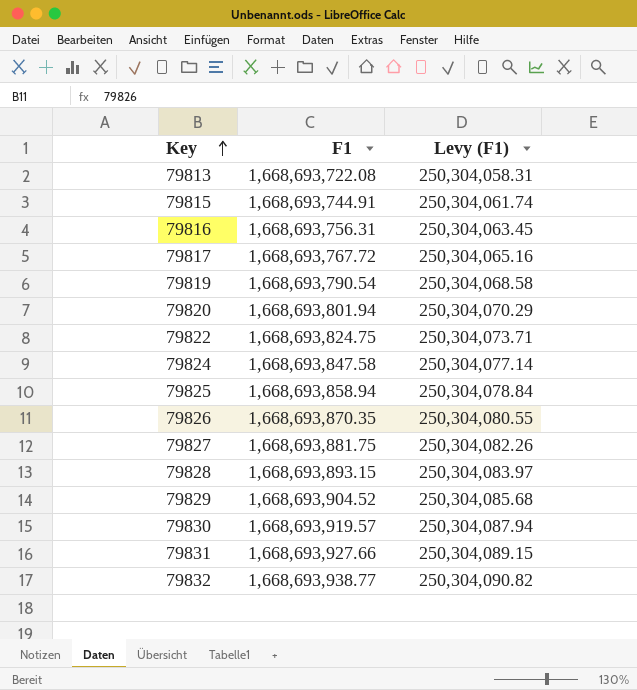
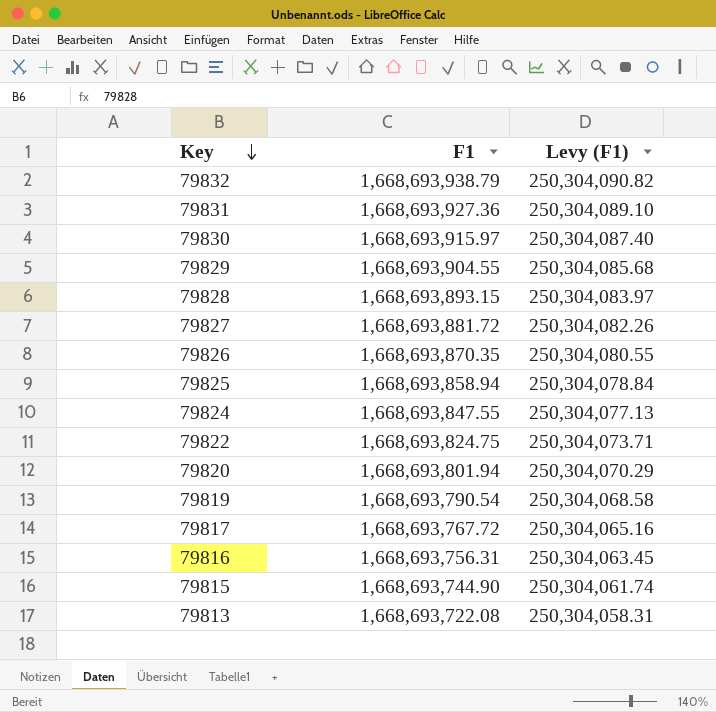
row order: Key ascending -> Key descending
79832 | F1: 1,668,693,938.77 -> 1,668,693,938.79
79831 | F1: 1,668,693,927.66 -> 1,668,693,927.36
79831 | Levy (F1): 250,304,089.15 -> 250,304,089.10
79830 | F1: 1,668,693,919.57 -> 1,668,693,915.97
79830 | Levy (F1): 250,304,087.94 -> 250,304,087.40
79829 | F1: 1,668,693,904.52 -> 1,668,693,904.55
79827 | F1: 1,668,693,881.75 -> 1,668,693,881.72
79824 | F1: 1,668,693,847.58 -> 1,668,693,847.55
79824 | Levy (F1): 250,304,077.14 -> 250,304,077.13
79815 | F1: 1,668,693,744.91 -> 1,668,693,744.90

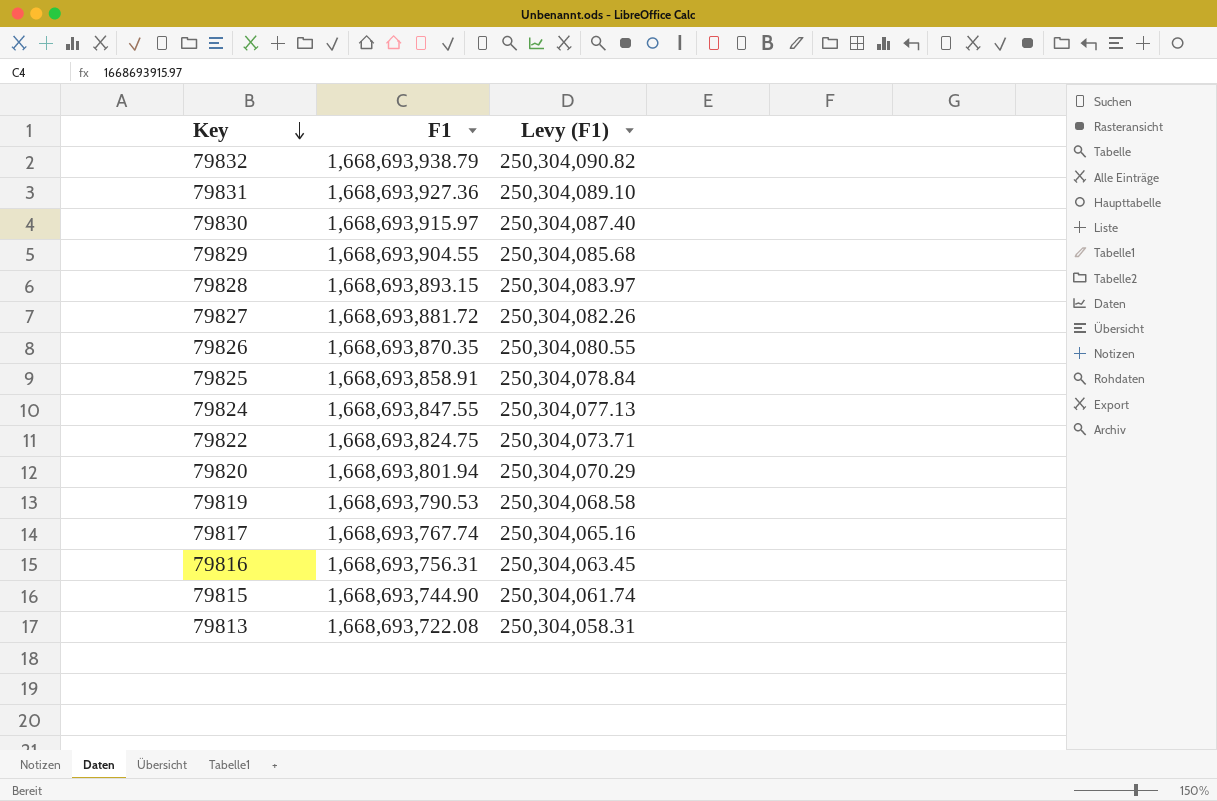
79825 | F1: 1,668,693,858.94 -> 1,668,693,858.91
79819 | F1: 1,668,693,790.54 -> 1,668,693,790.53
79817 | F1: 1,668,693,767.72 -> 1,668,693,767.74

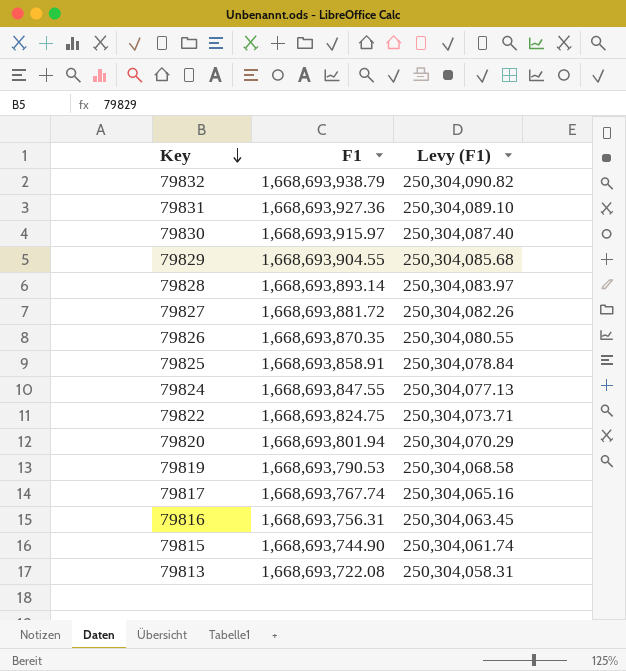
79828 | F1: 1,668,693,893.15 -> 1,668,693,893.14

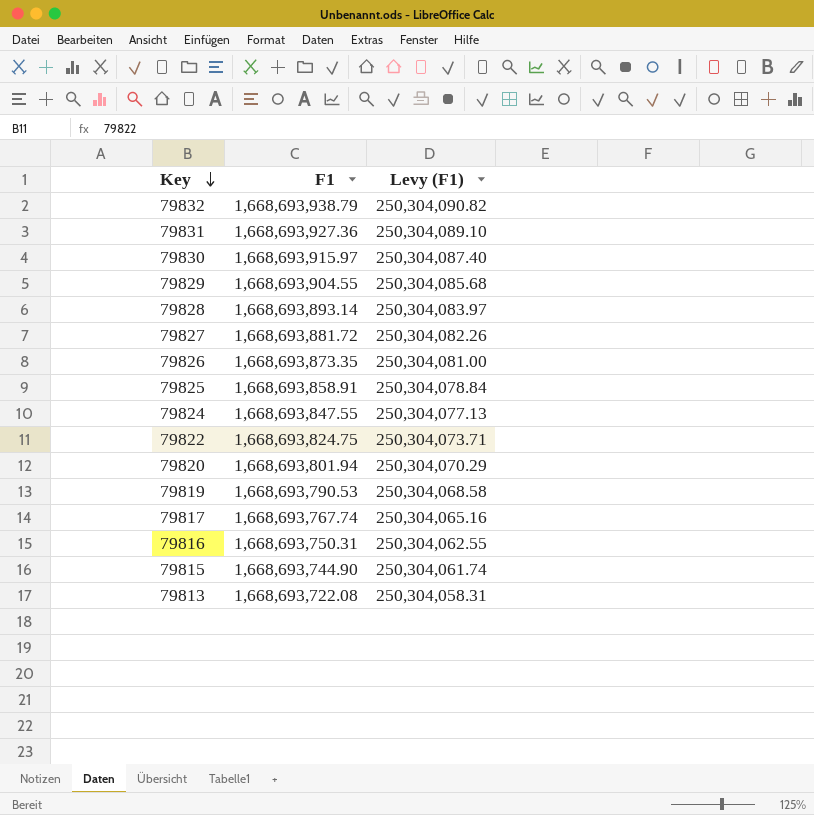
79826 | F1: 1,668,693,870.35 -> 1,668,693,873.35
79826 | Levy (F1): 250,304,080.55 -> 250,304,081.00
79816 | F1: 1,668,693,756.31 -> 1,668,693,750.31
79816 | Levy (F1): 250,304,063.45 -> 250,304,062.55

